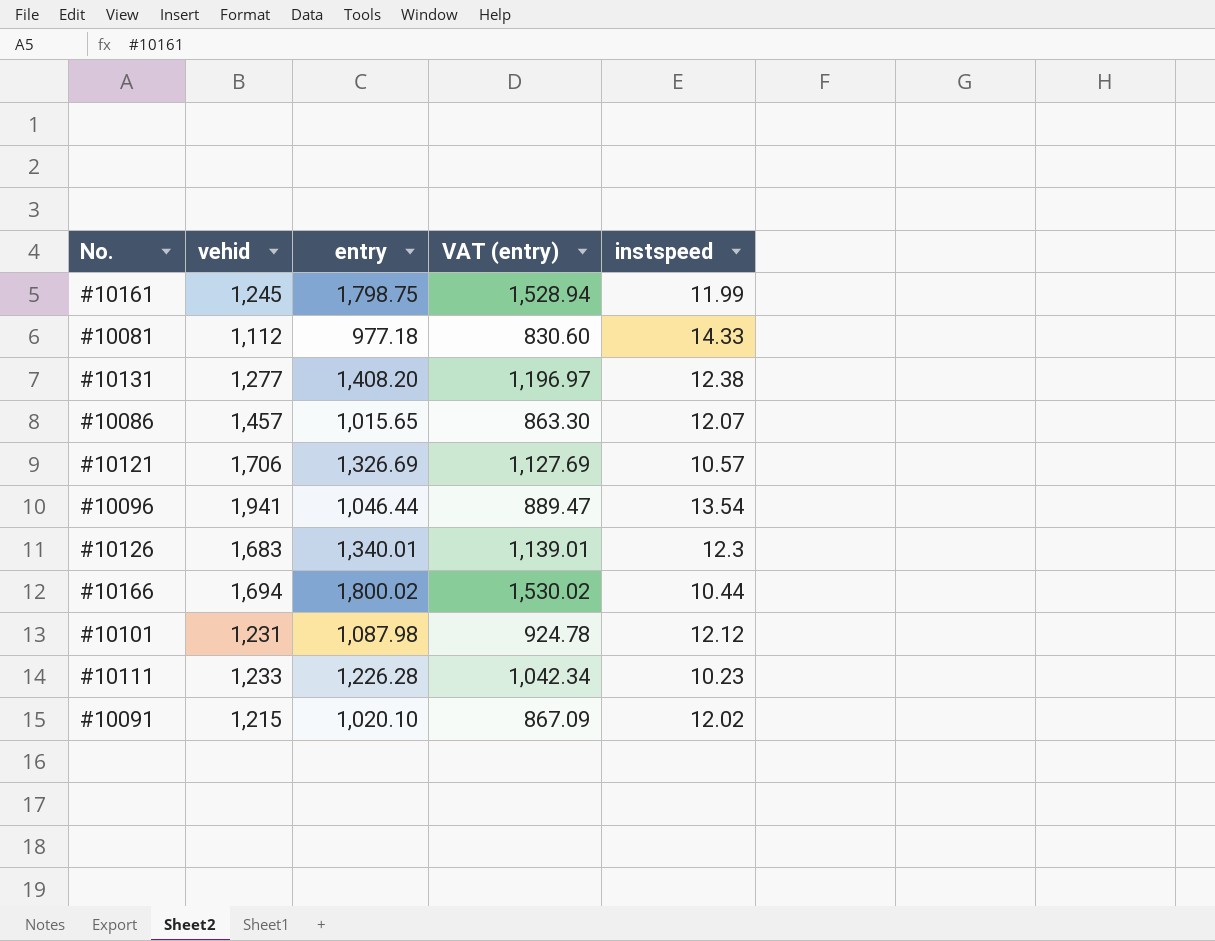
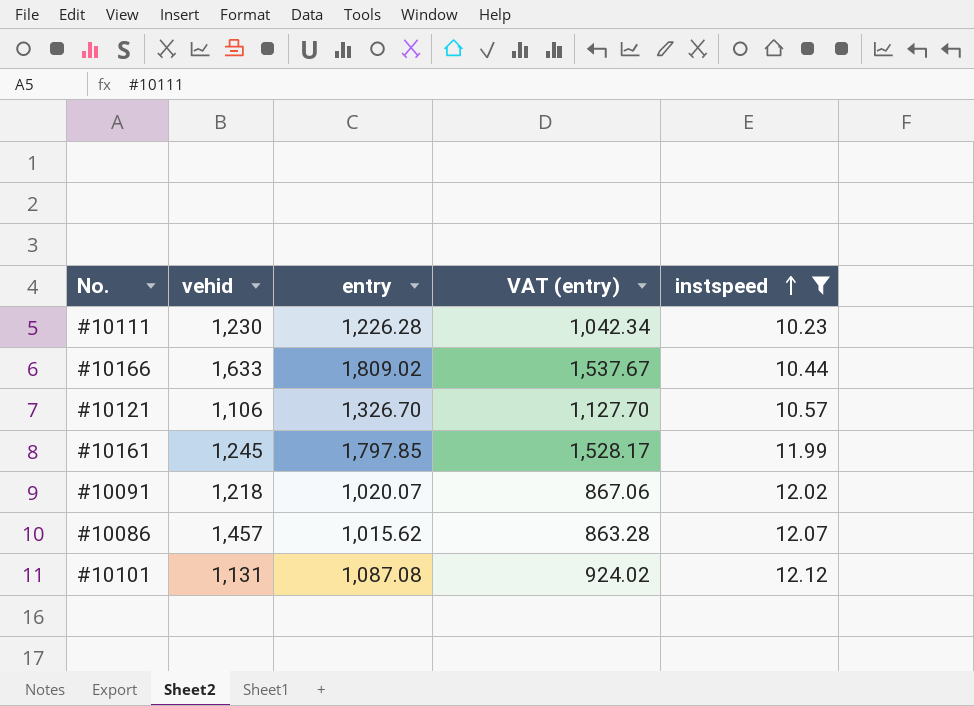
filter: none -> instspeed <= 12.12
row order: none -> instspeed ascending
#10111 | vehid: 1,233 -> 1,230
#10166 | vehid: 1,694 -> 1,633
#10166 | entry: 1,800.02 -> 1,809.02
#10166 | VAT (entry): 1,530.02 -> 1,537.67
#10121 | vehid: 1,706 -> 1,106
#10121 | entry: 1,326.69 -> 1,326.70
#10121 | VAT (entry): 1,127.69 -> 1,127.70
#10161 | entry: 1,798.75 -> 1,797.85
#10161 | VAT (entry): 1,528.94 -> 1,528.17
#10091 | vehid: 1,215 -> 1,218
#10091 | entry: 1,020.10 -> 1,020.07
#10091 | VAT (entry): 867.09 -> 867.06
#10086 | entry: 1,015.65 -> 1,015.62
#10086 | VAT (entry): 863.30 -> 863.28
#10101 | vehid: 1,231 -> 1,131
#10101 | entry: 1,087.98 -> 1,087.08
#10101 | VAT (entry): 924.78 -> 924.02

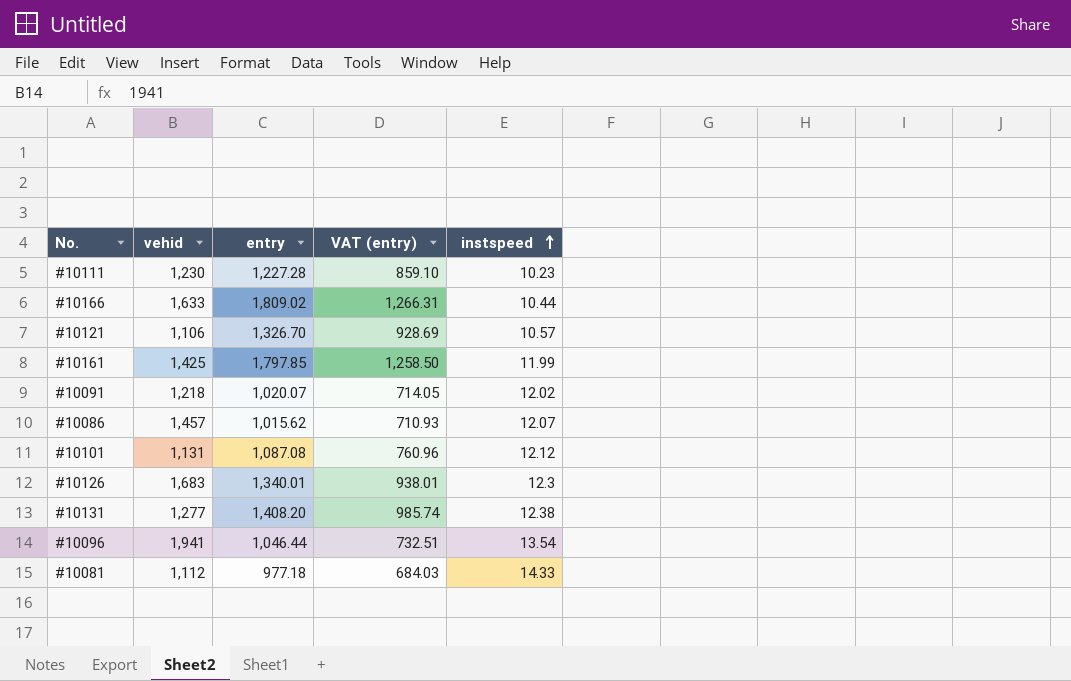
filter: instspeed <= 12.12 -> none
column VAT (entry) | formula: [entry] * 0.85 -> [entry] * 0.7
#10111 | entry: 1,226.28 -> 1,227.28
#10161 | vehid: 1,245 -> 1,425

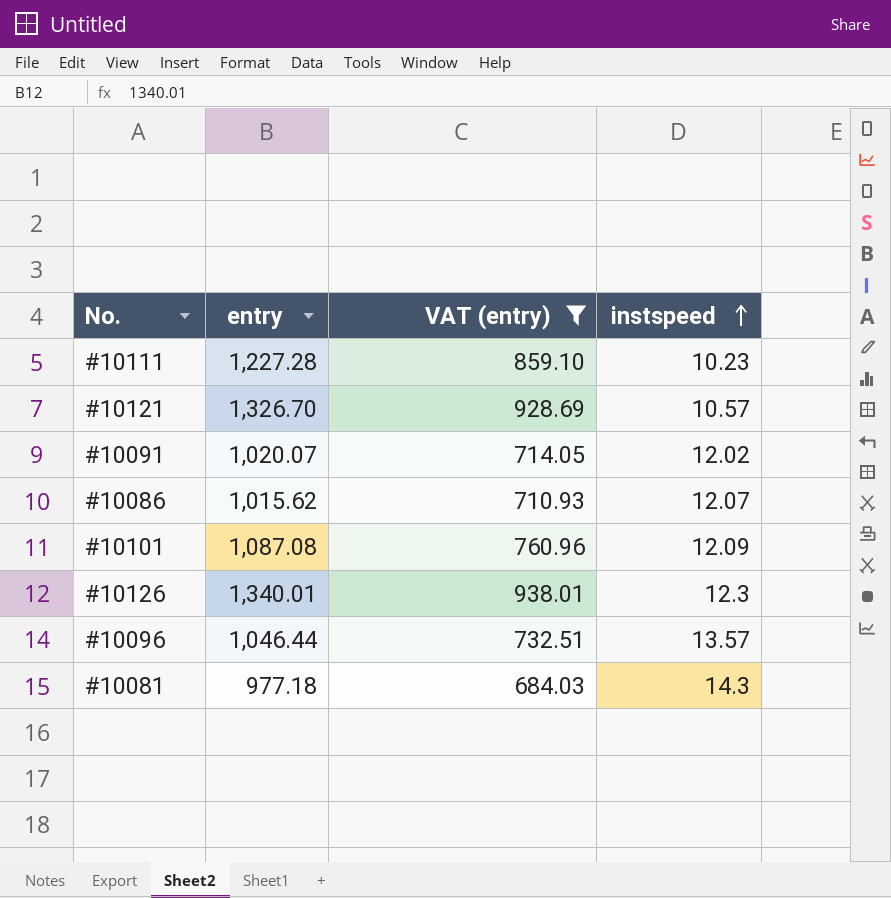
filter: none -> VAT (entry) <= 938.01
column vehid | position: 2 -> none
#10101 | instspeed: 12.12 -> 12.09
#10096 | instspeed: 13.54 -> 13.57
#10081 | instspeed: 14.33 -> 14.3

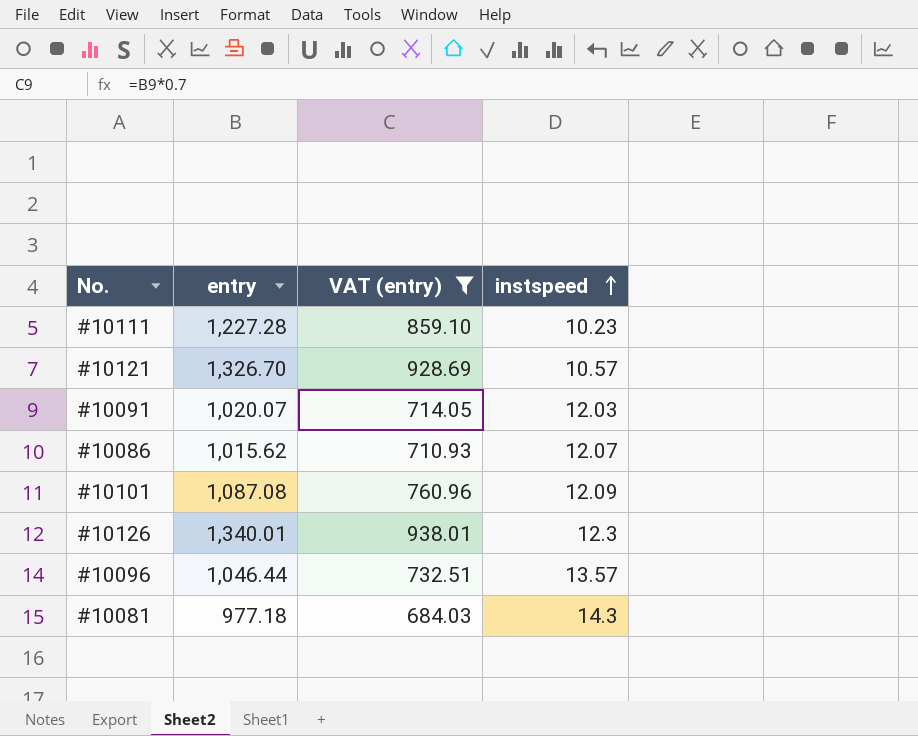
#10091 | instspeed: 12.02 -> 12.03

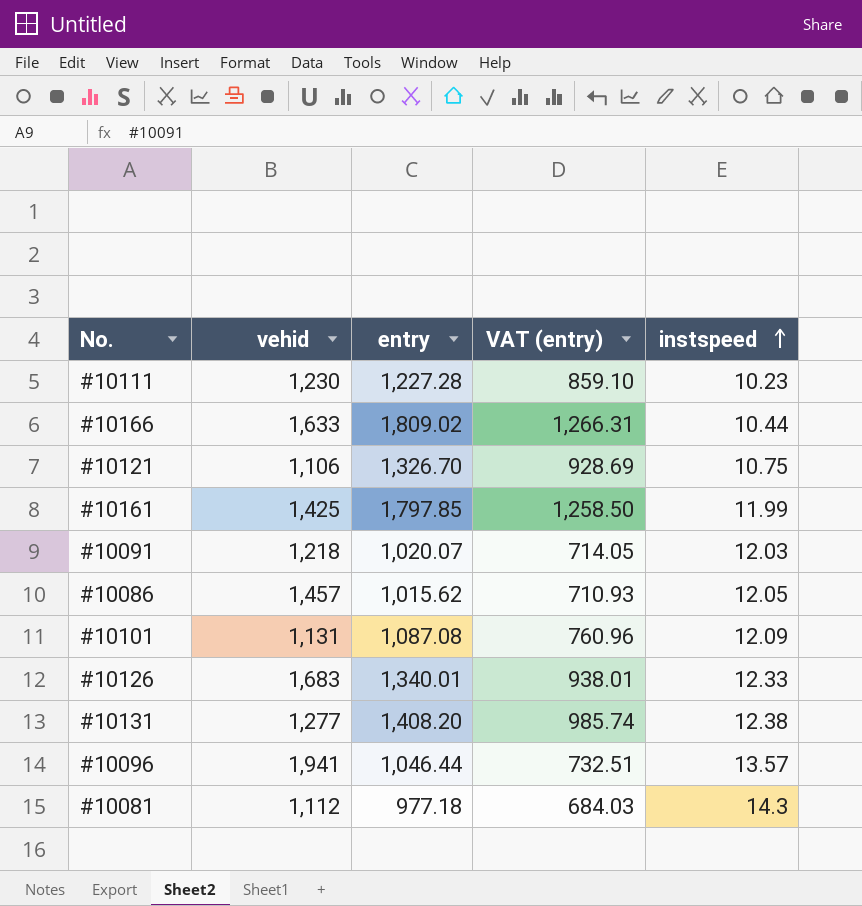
filter: VAT (entry) <= 938.01 -> none
column vehid | position: none -> 2
#10121 | instspeed: 10.57 -> 10.75
#10086 | instspeed: 12.07 -> 12.05
#10126 | instspeed: 12.3 -> 12.33

